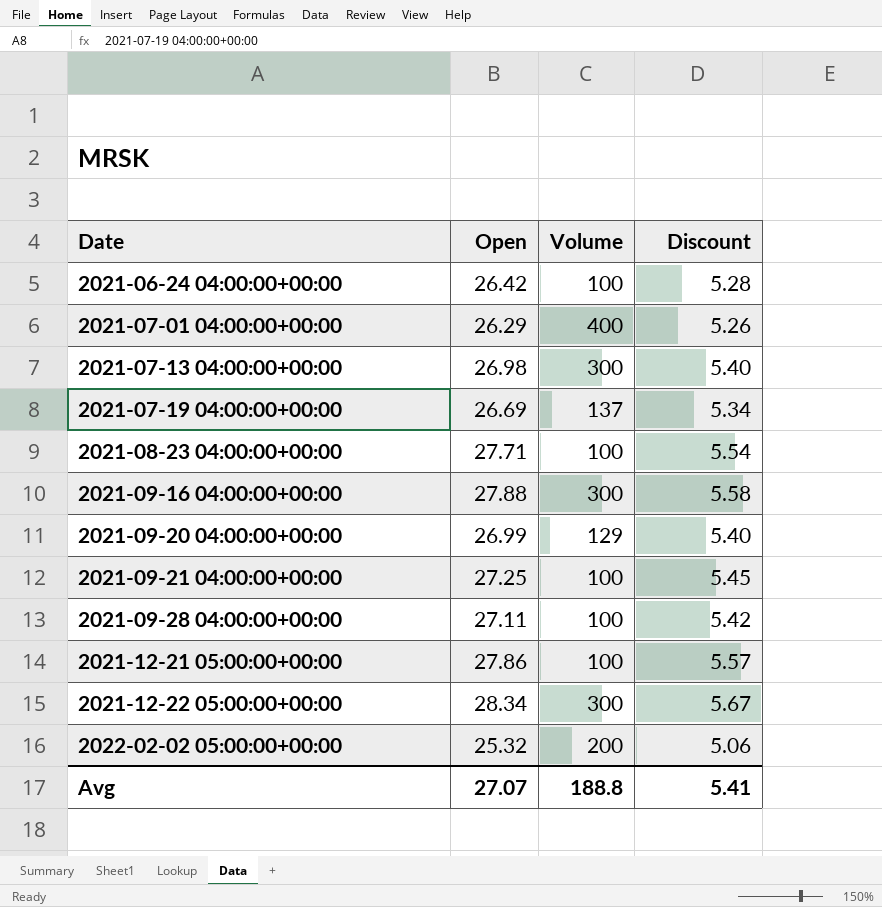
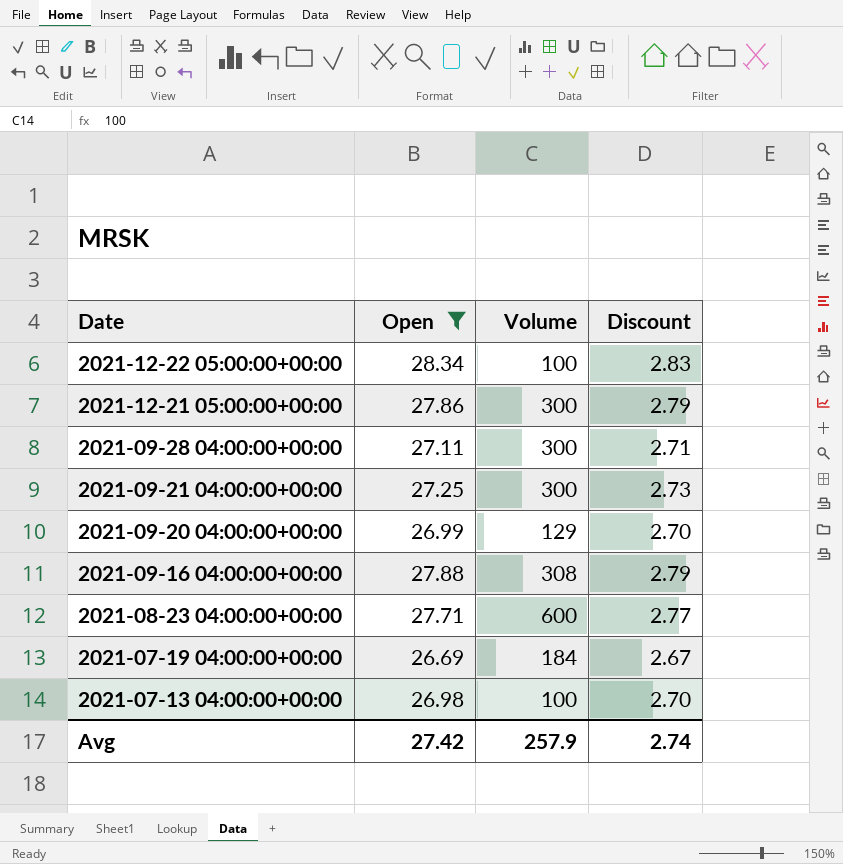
filter: none -> Open >= 26.69
row order: Date ascending -> Date descending
column Discount | formula: [Open] * 0.2 -> [Open] * 0.1
2021-12-22 05:00:00+00:00 | Volume: 300 -> 100
2021-12-21 05:00:00+00:00 | Volume: 100 -> 300
2021-09-28 04:00:00+00:00 | Volume: 100 -> 300
2021-09-21 04:00:00+00:00 | Volume: 100 -> 300
2021-09-16 04:00:00+00:00 | Volume: 300 -> 308
2021-08-23 04:00:00+00:00 | Volume: 100 -> 600
2021-07-19 04:00:00+00:00 | Volume: 137 -> 184
2021-07-13 04:00:00+00:00 | Volume: 300 -> 100
Avg | Open: 27.07 -> 27.42
Avg | Volume: 188.8 -> 257.9
Avg | Discount: 5.41 -> 2.74

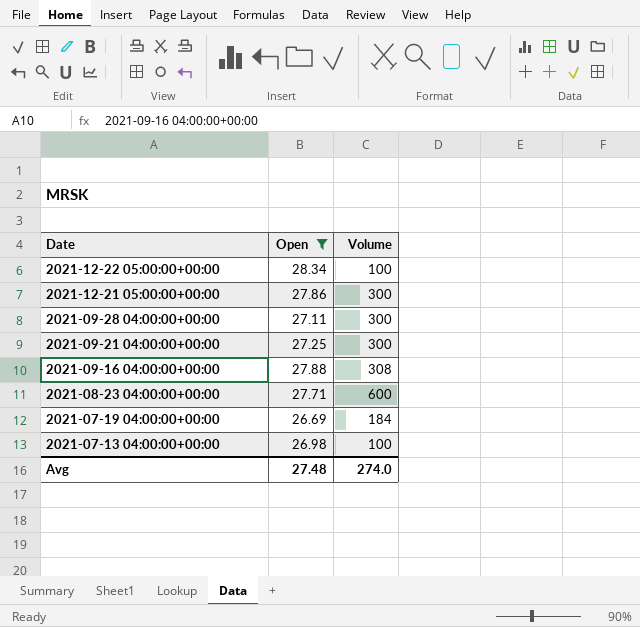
column Discount | formula: [Open] * 0.1 -> none
row 2021-09-20 04:00:00+00:00: 26.99 | 129 | 2.70 -> none
Avg | Open: 27.42 -> 27.48
Avg | Volume: 257.9 -> 274.0

